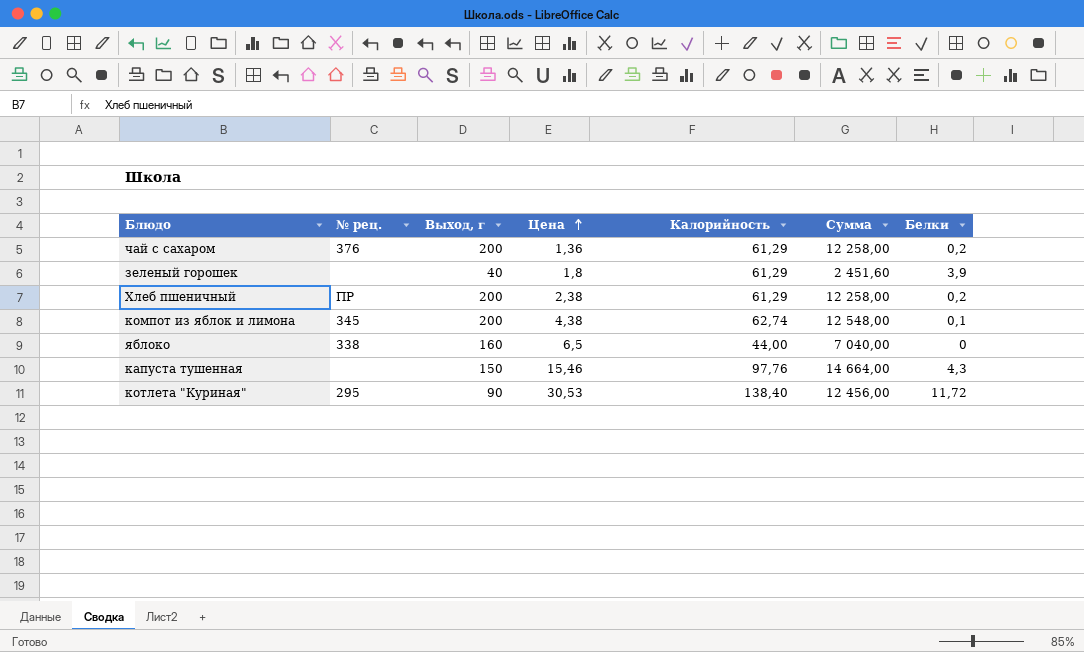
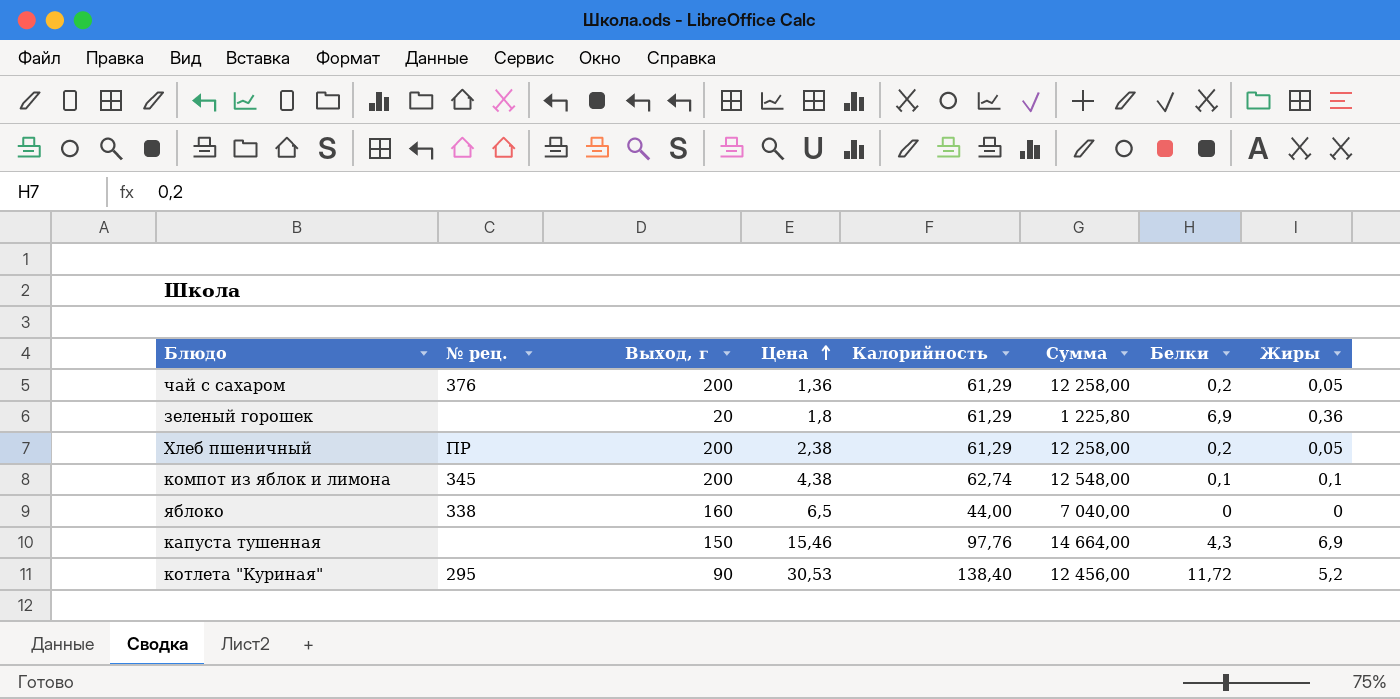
column Жиры | position: none -> 8
зеленый горошек | Выход, г: 40 -> 20
зеленый горошек | Сумма: 2 451,60 -> 1 225,80
зеленый горошек | Белки: 3,9 -> 6,9

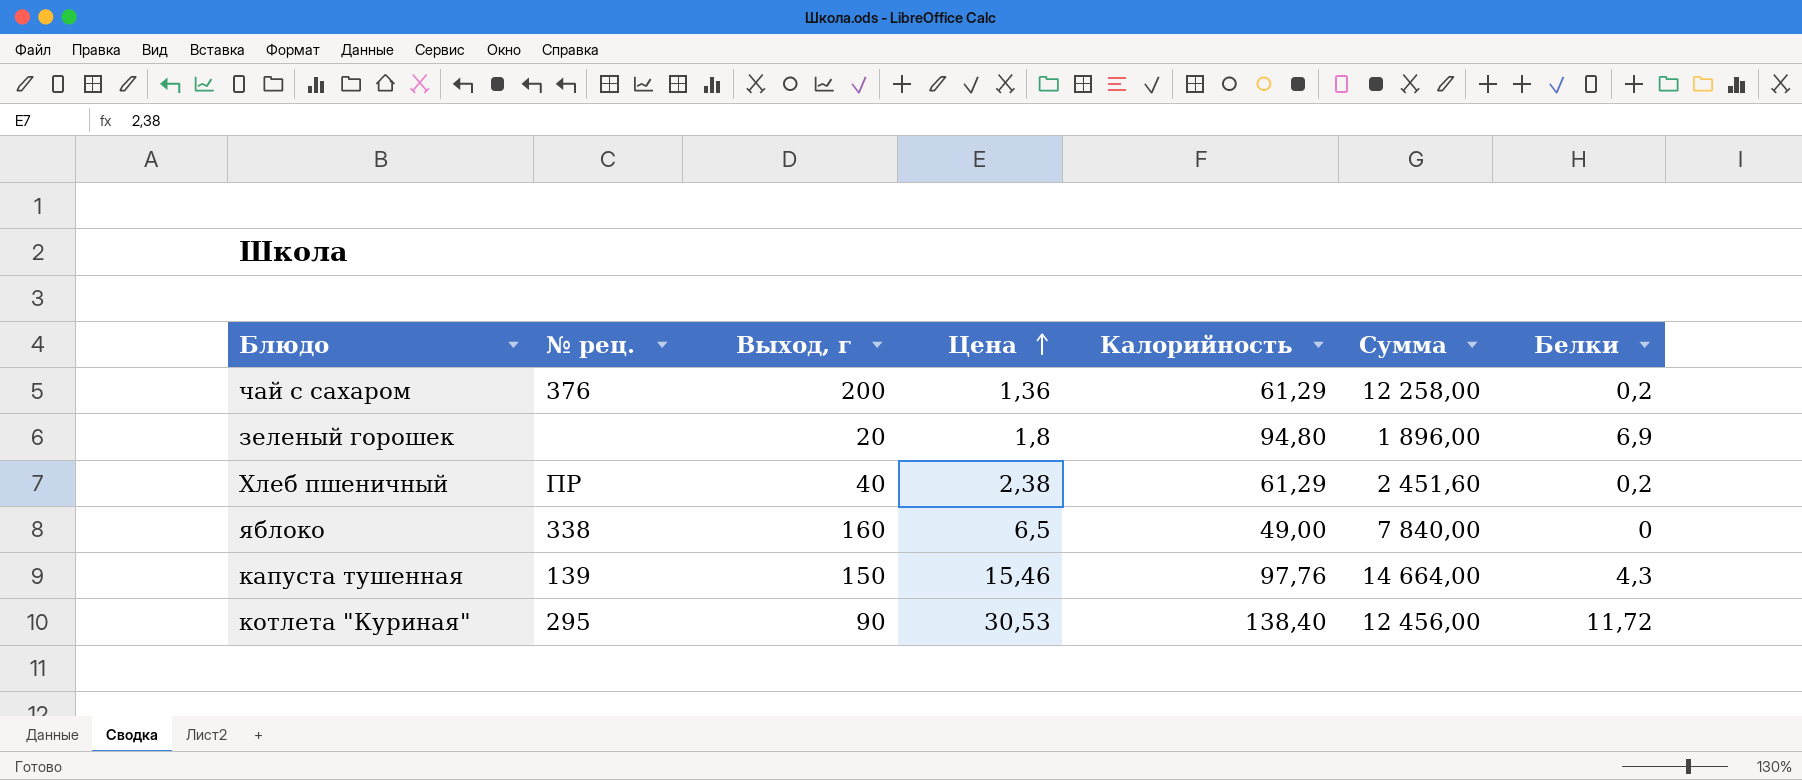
column Жиры | position: 8 -> none
row компот из яблок и лимона: 345 | 200 | 4,38 | 62,74 | 12 548,00 | 0,1 | 0,1 -> none
зеленый горошек | Калорийность: 61,29 -> 94,80
зеленый горошек | Сумма: 1 225,80 -> 1 896,00
Хлеб пшеничный | Выход, г: 200 -> 40
Хлеб пшеничный | Сумма: 12 258,00 -> 2 451,60
яблоко | Калорийность: 44,00 -> 49,00
яблоко | Сумма: 7 040,00 -> 7 840,00
капуста тушенная | № рец.: none -> 139

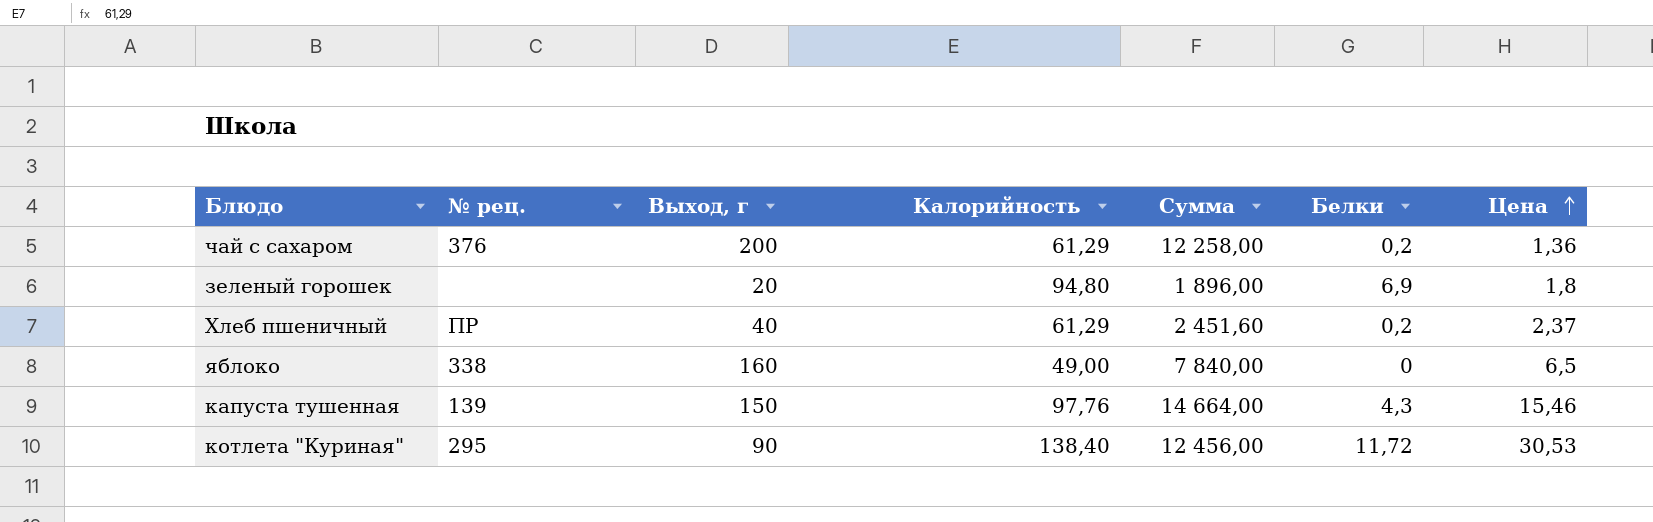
column Цена | position: 4 -> 7
Хлеб пшеничный | Цена: 2,38 -> 2,37

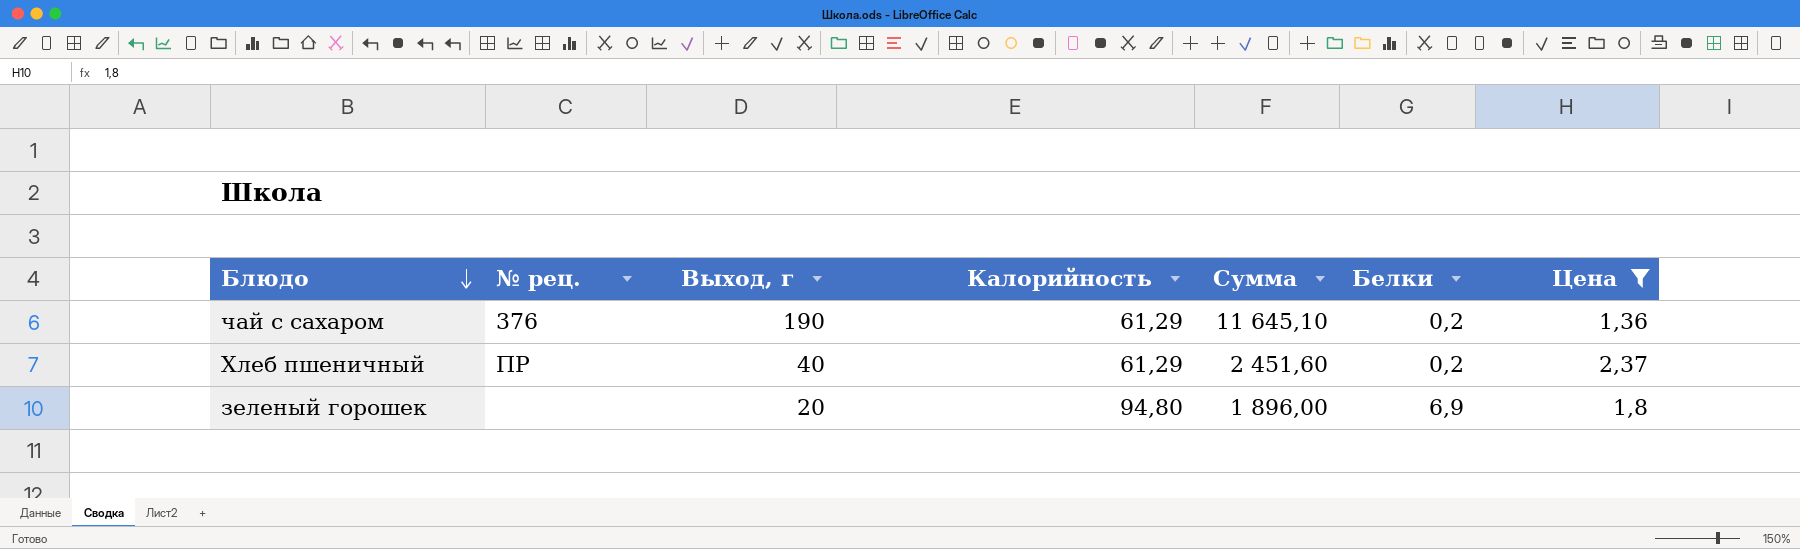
filter: none -> Цена <= 2,37
row order: Цена ascending -> Блюдо descending
чай с сахаром | Выход, г: 200 -> 190
чай с сахаром | Сумма: 12 258,00 -> 11 645,10

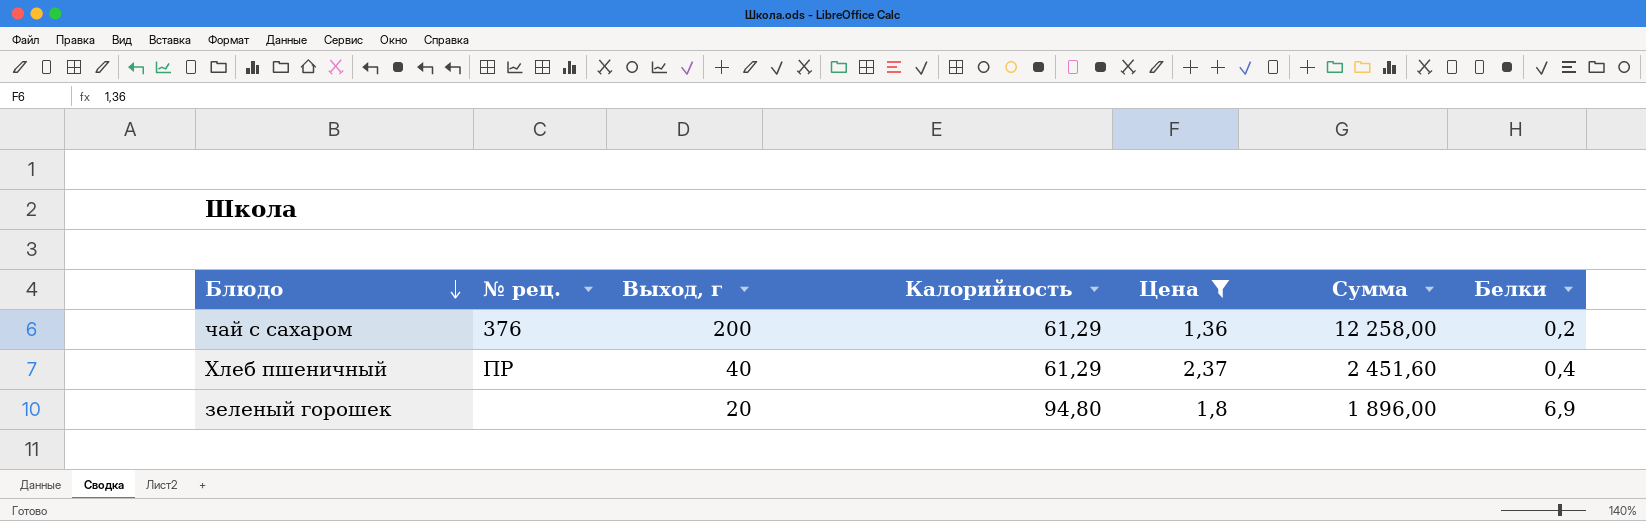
column Цена | position: 7 -> 5
чай с сахаром | Выход, г: 190 -> 200
чай с сахаром | Сумма: 11 645,10 -> 12 258,00
Хлеб пшеничный | Белки: 0,2 -> 0,4

